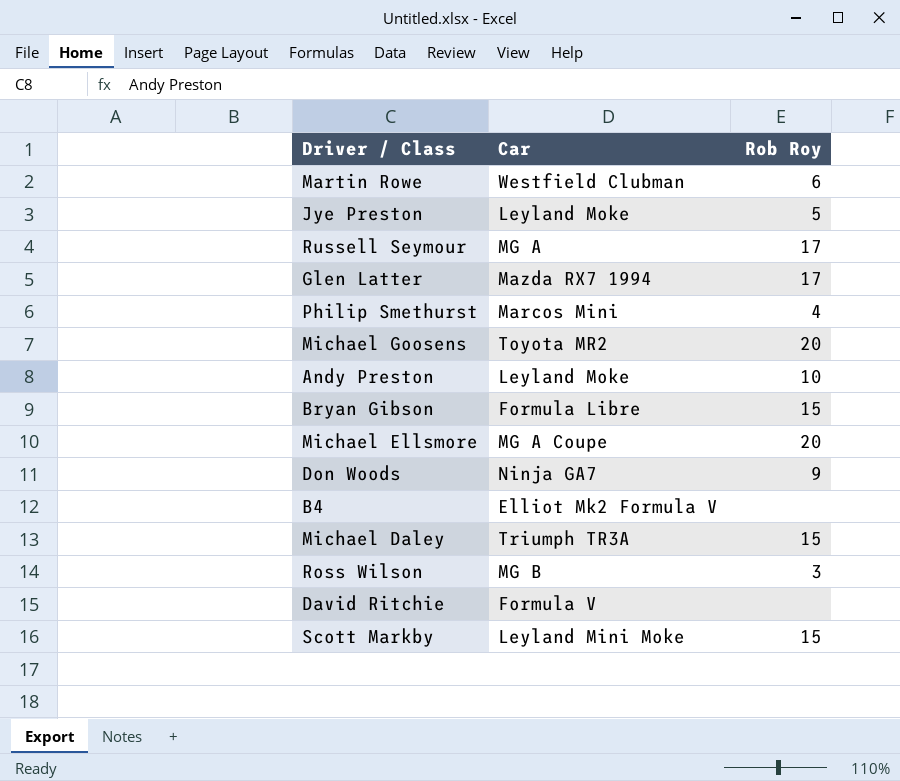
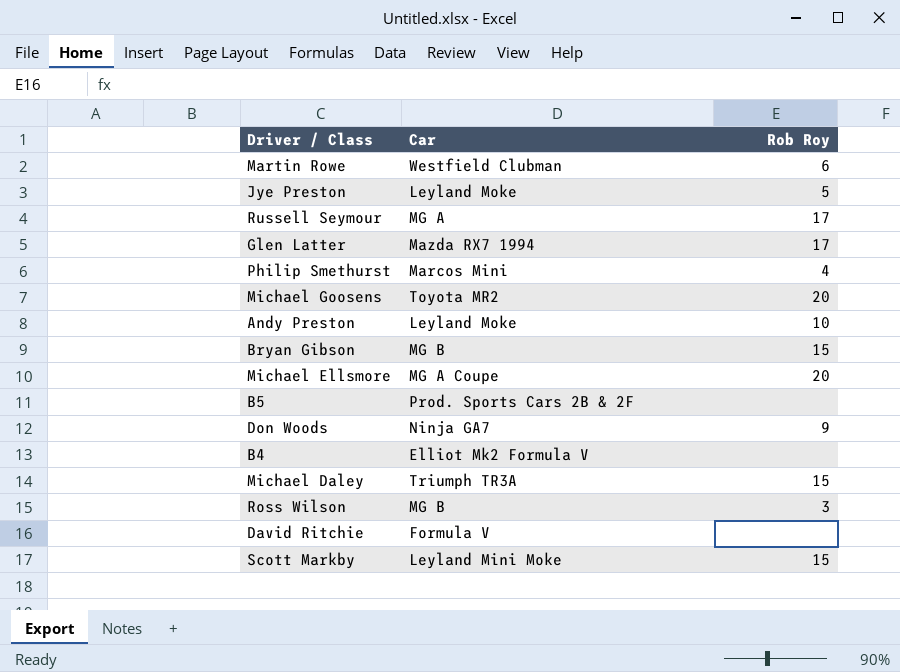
Bryan Gibson | Car: Formula Libre -> MG B
row B5: none -> Prod. Sports Cars 2B & 2F | none

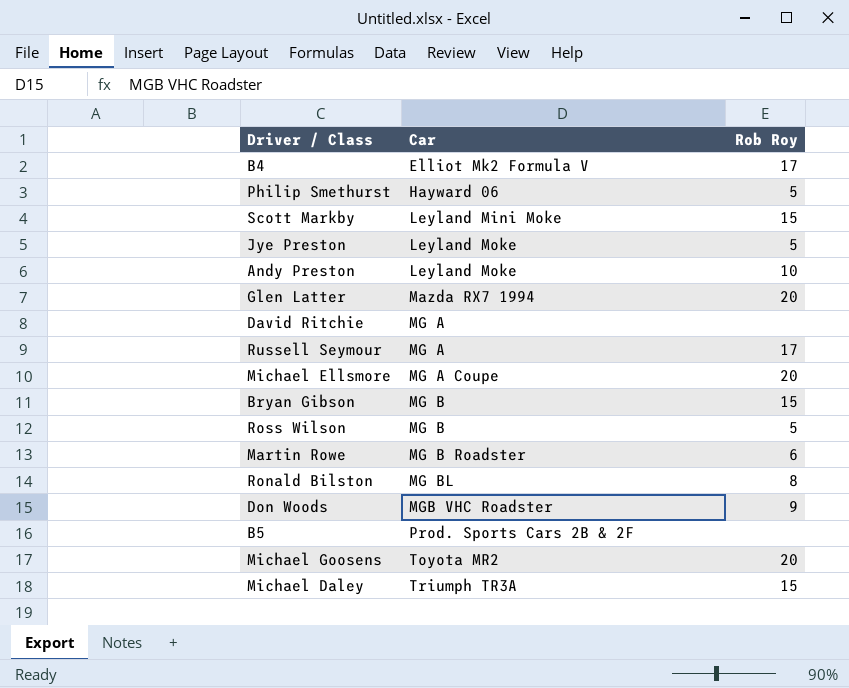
row order: none -> Car ascending
B4 | Rob Roy: none -> 17
Philip Smethurst | Car: Marcos Mini -> Hayward 06
Philip Smethurst | Rob Roy: 4 -> 5
Glen Latter | Rob Roy: 17 -> 20
David Ritchie | Car: Formula V -> MG A
Ross Wilson | Rob Roy: 3 -> 5
Martin Rowe | Car: Westfield Clubman -> MG B Roadster
row Ronald Bilston: none -> MG BL | 8
Don Woods | Car: Ninja GA7 -> MGB VHC Roadster

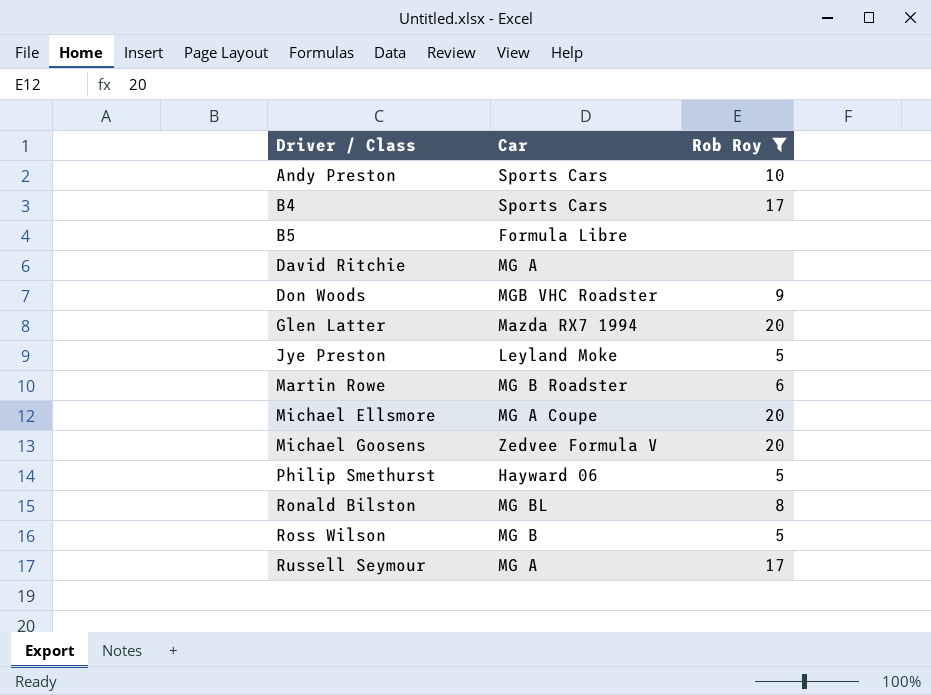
filter: none -> Rob Roy != 15
row order: Car ascending -> Driver / Class ascending
Andy Preston | Car: Leyland Moke -> Sports Cars
B4 | Car: Elliot Mk2 Formula V -> Sports Cars
B5 | Car: Prod. Sports Cars 2B & 2F -> Formula Libre
Michael Goosens | Car: Toyota MR2 -> Zedvee Formula V

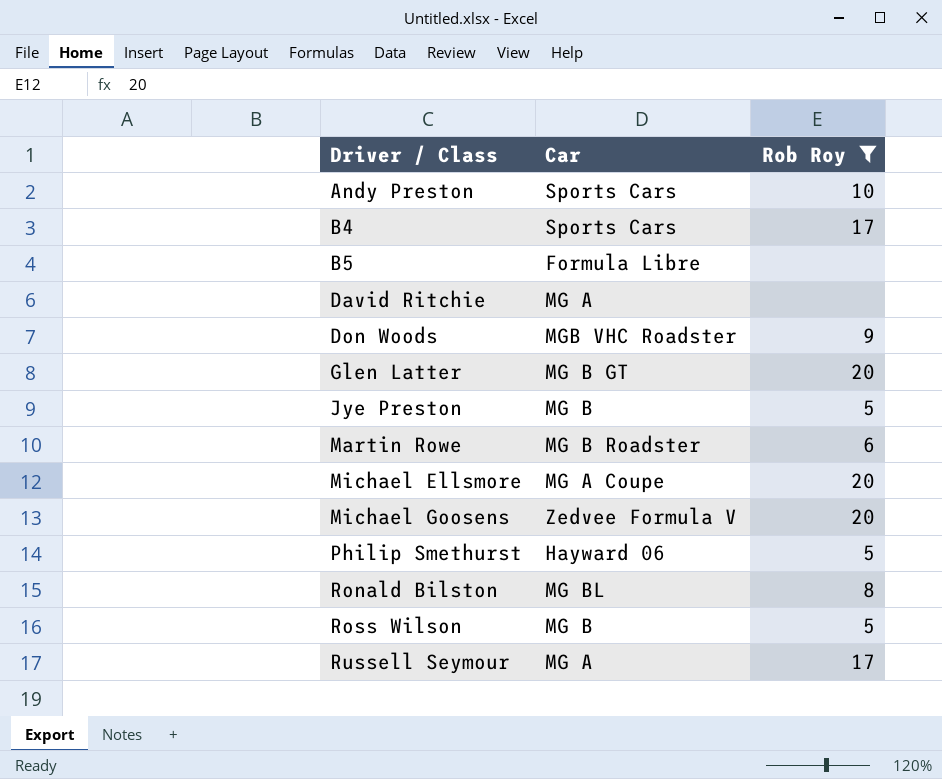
Glen Latter | Car: Mazda RX7 1994 -> MG B GT
Jye Preston | Car: Leyland Moke -> MG B

